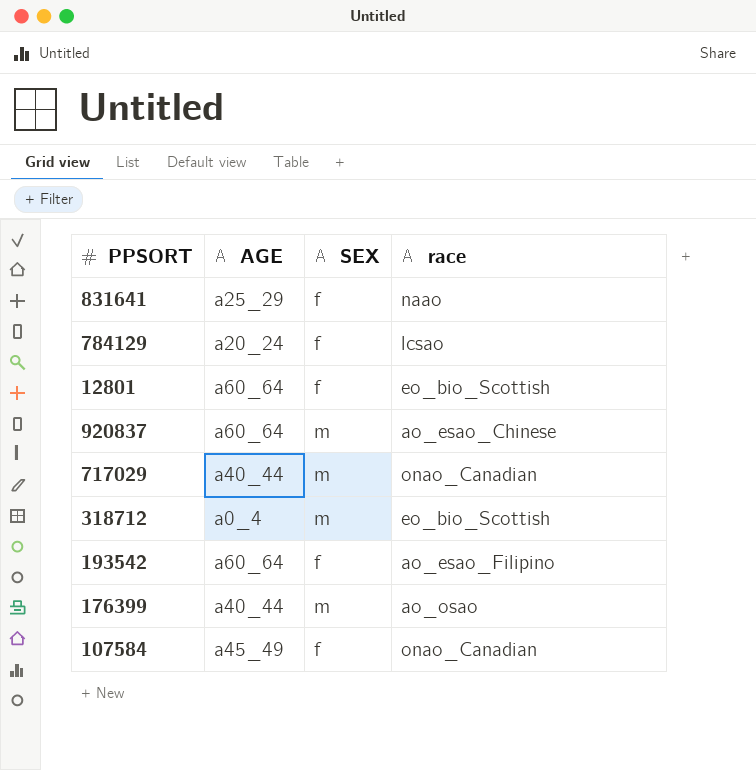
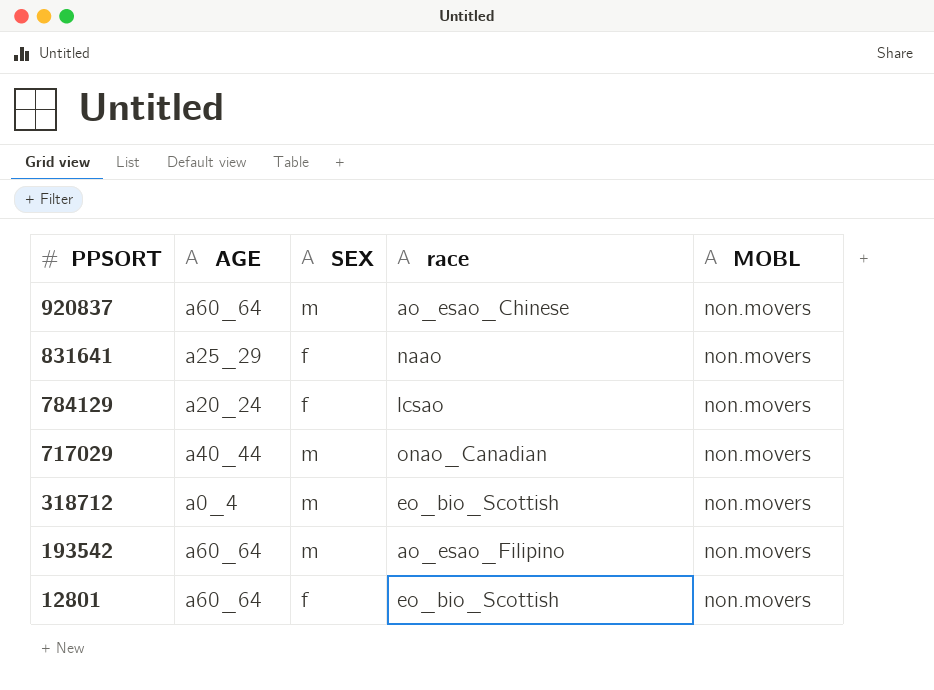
row order: none -> PPSORT descending
column MOBL | position: none -> 5
row 176399: a40_44 | m | ao_osao -> none
row 107584: a45_49 | f | onao_Canadian -> none
193542 | SEX: f -> m

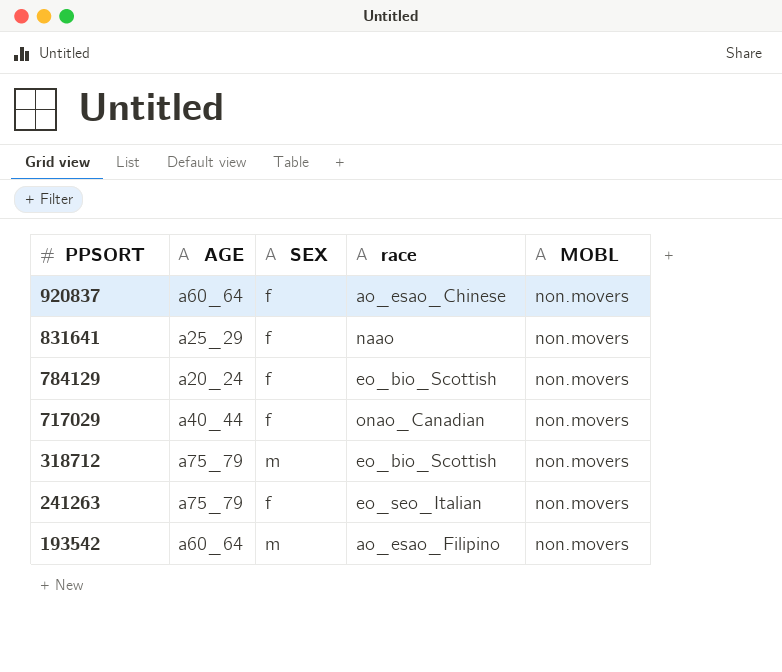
row 12801: a60_64 | f | eo_bio_Scottish | non.movers -> none
920837 | SEX: m -> f
784129 | race: lcsao -> eo_bio_Scottish
717029 | SEX: m -> f
318712 | AGE: a0_4 -> a75_79
row 241263: none -> a75_79 | f | eo_seo_Italian | non.movers

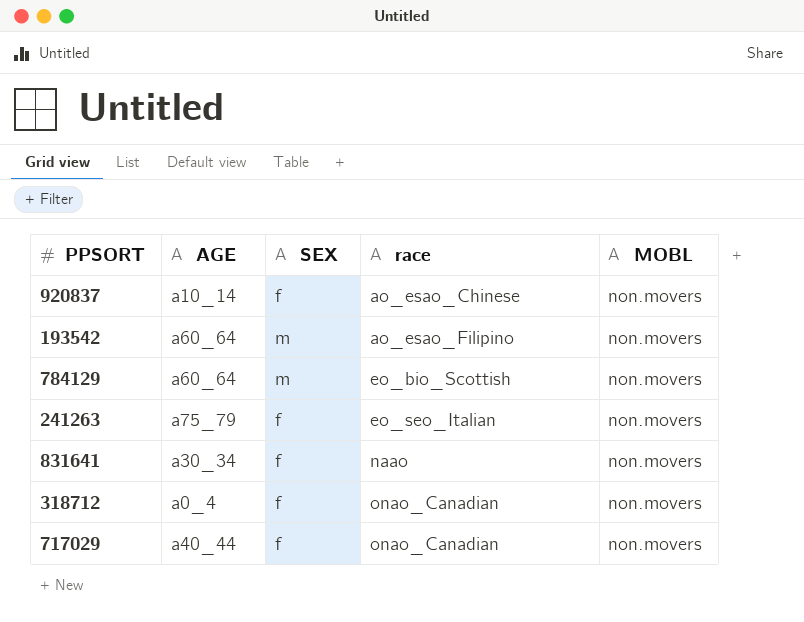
row order: PPSORT descending -> race ascending
920837 | AGE: a60_64 -> a10_14
784129 | AGE: a20_24 -> a60_64
784129 | SEX: f -> m
831641 | AGE: a25_29 -> a30_34
318712 | AGE: a75_79 -> a0_4
318712 | SEX: m -> f
318712 | race: eo_bio_Scottish -> onao_Canadian

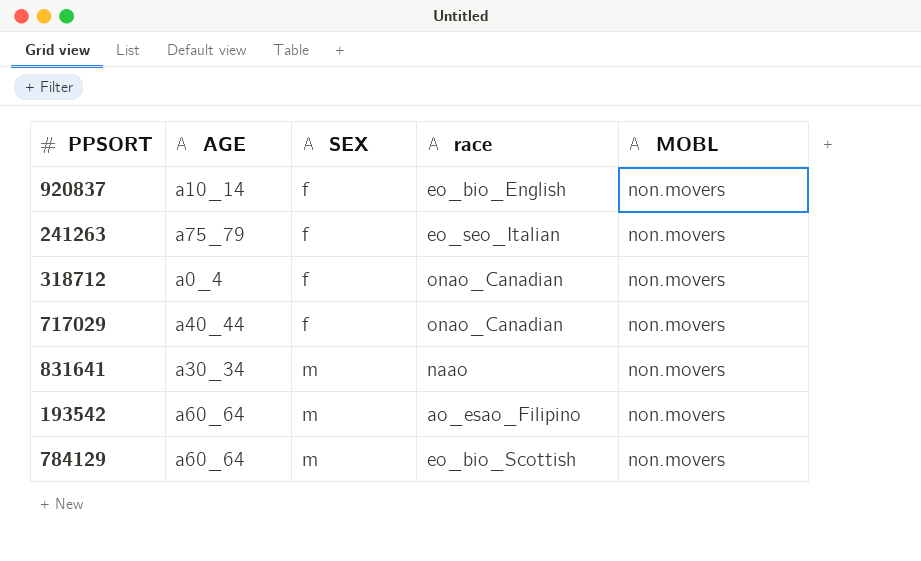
row order: race ascending -> SEX ascending
920837 | race: ao_esao_Chinese -> eo_bio_English
831641 | SEX: f -> m

